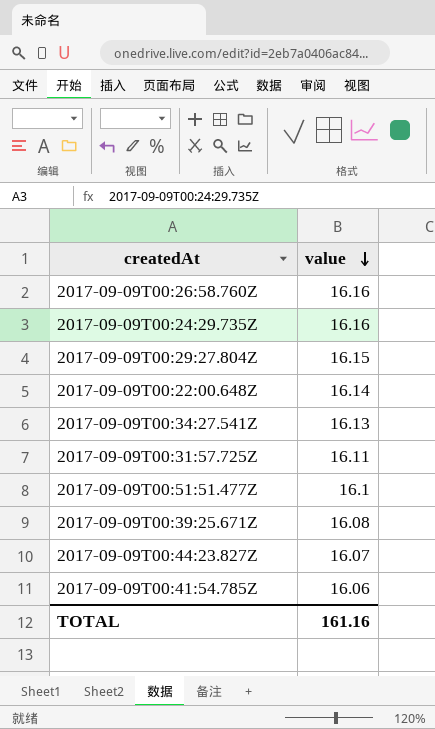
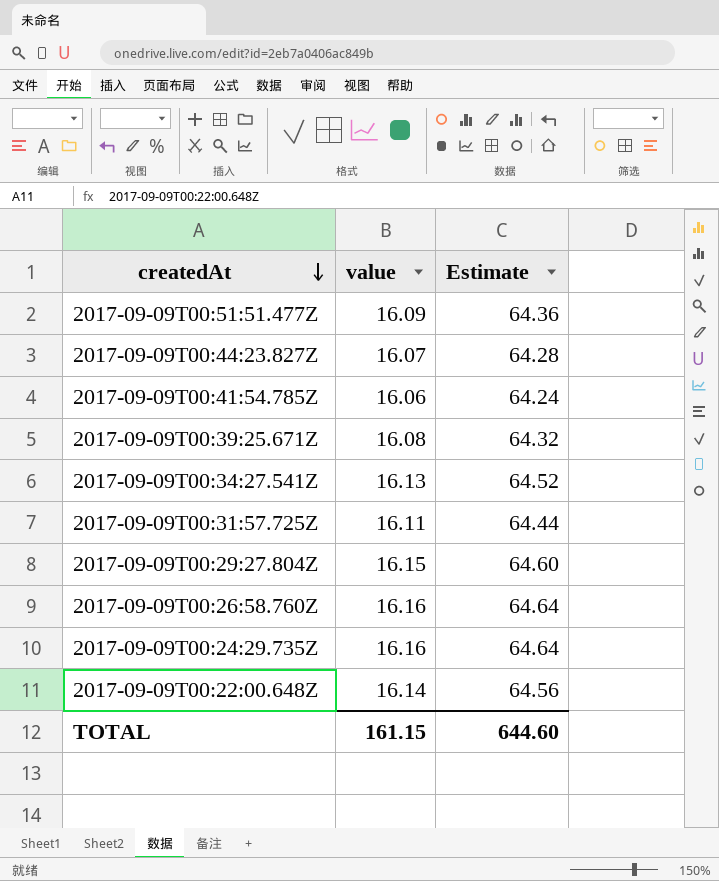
row order: value descending -> createdAt descending
column Estimate | formula: none -> [value] * 4
2017-09-09T00:51:51.477Z | value: 16.1 -> 16.09
TOTAL | value: 161.16 -> 161.15

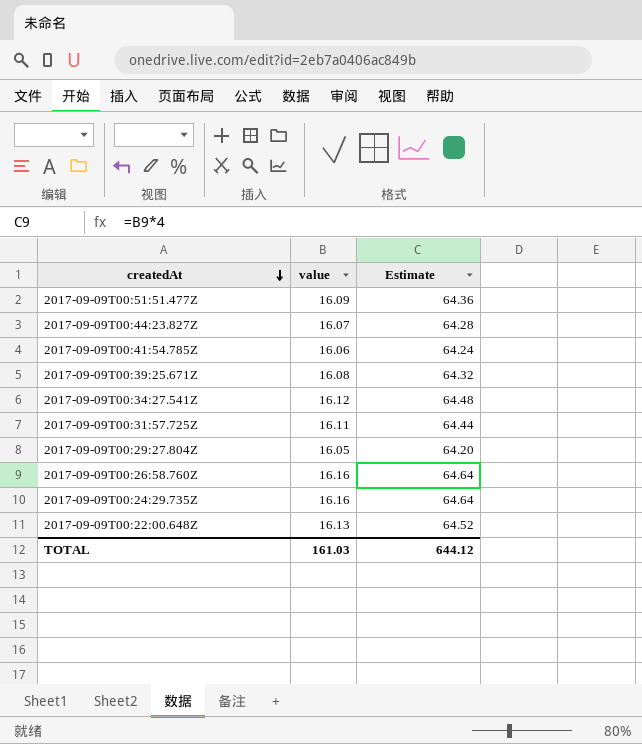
2017-09-09T00:34:27.541Z | value: 16.13 -> 16.12
2017-09-09T00:34:27.541Z | Estimate: 64.52 -> 64.48
2017-09-09T00:29:27.804Z | value: 16.15 -> 16.05
2017-09-09T00:29:27.804Z | Estimate: 64.60 -> 64.20
2017-09-09T00:22:00.648Z | value: 16.14 -> 16.13
2017-09-09T00:22:00.648Z | Estimate: 64.56 -> 64.52
TOTAL | value: 161.15 -> 161.03
TOTAL | Estimate: 644.60 -> 644.12

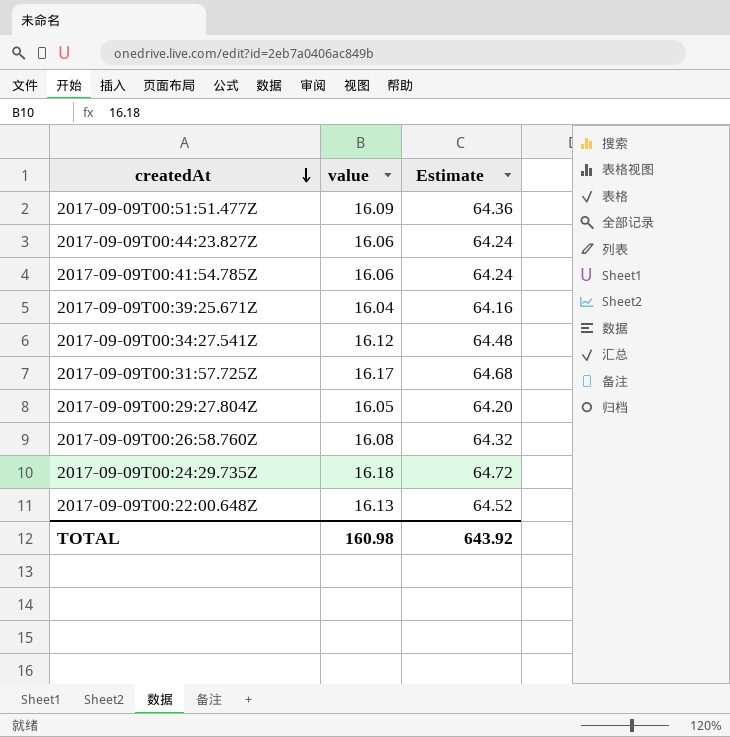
2017-09-09T00:44:23.827Z | value: 16.07 -> 16.06
2017-09-09T00:44:23.827Z | Estimate: 64.28 -> 64.24
2017-09-09T00:39:25.671Z | value: 16.08 -> 16.04
2017-09-09T00:39:25.671Z | Estimate: 64.32 -> 64.16
2017-09-09T00:31:57.725Z | value: 16.11 -> 16.17
2017-09-09T00:31:57.725Z | Estimate: 64.44 -> 64.68
2017-09-09T00:26:58.760Z | value: 16.16 -> 16.08
2017-09-09T00:26:58.760Z | Estimate: 64.64 -> 64.32
2017-09-09T00:24:29.735Z | value: 16.16 -> 16.18
2017-09-09T00:24:29.735Z | Estimate: 64.64 -> 64.72
TOTAL | value: 161.03 -> 160.98
TOTAL | Estimate: 644.12 -> 643.92

